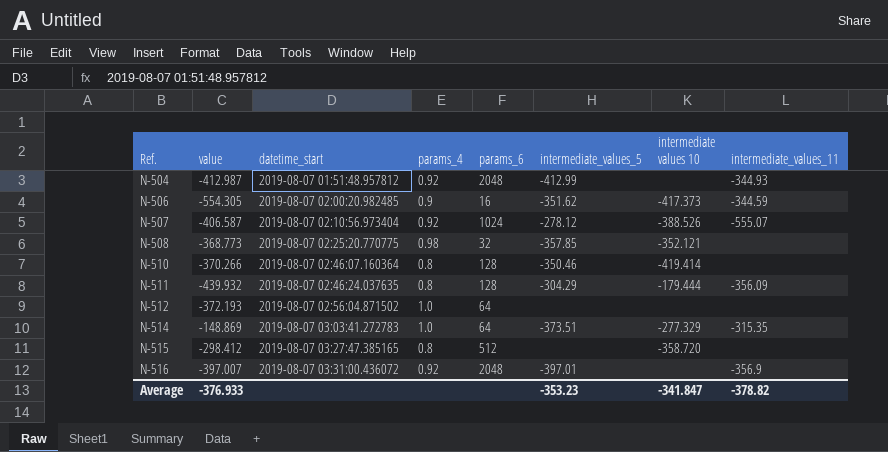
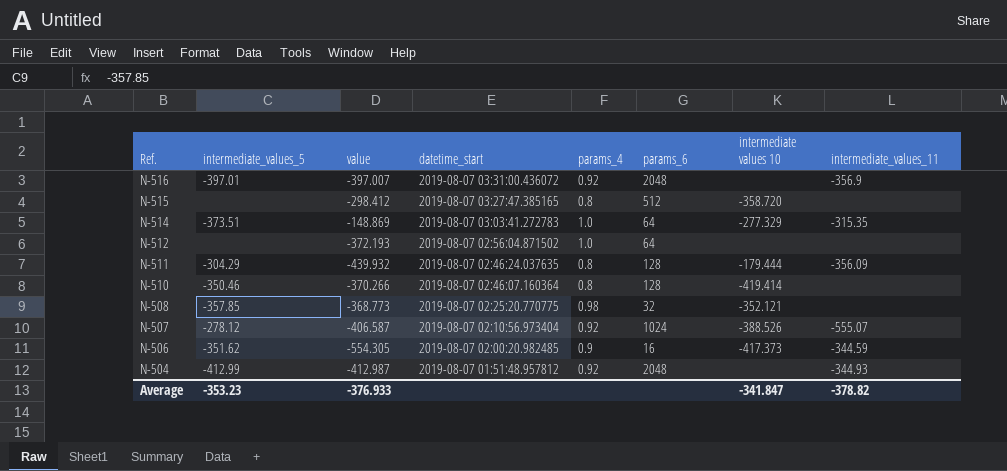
row order: Ref. ascending -> Ref. descending
column intermediate_values_5 | position: 6 -> 2

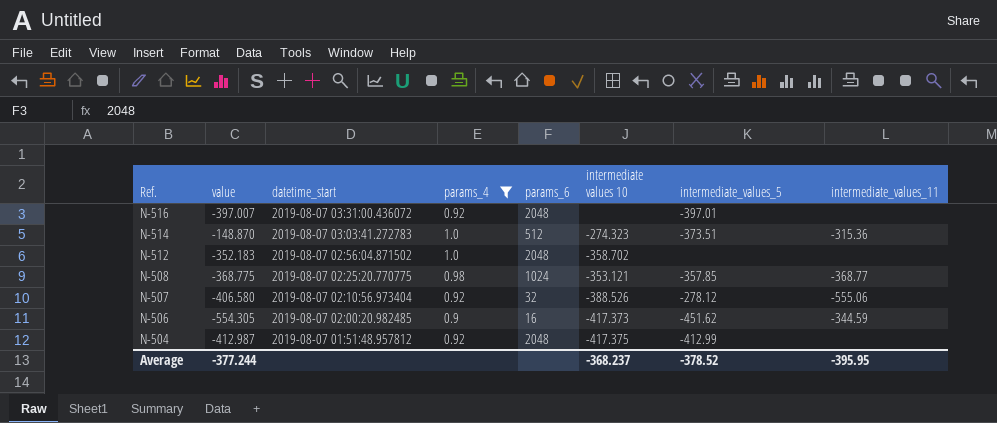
filter: none -> params_4 != 0.8
column intermediate_values_5 | position: 2 -> 7
N-516 | intermediate_values_11: -356.9 -> none
N-514 | value: -148.869 -> -148.870
N-514 | params_6: 64 -> 512
N-514 | intermediate values 10: -277.329 -> -274.323
N-514 | intermediate_values_11: -315.35 -> -315.36
N-512 | value: -372.193 -> -352.183
N-512 | params_6: 64 -> 2048
N-512 | intermediate values 10: none -> -358.702
N-508 | value: -368.773 -> -368.775
N-508 | params_6: 32 -> 1024
N-508 | intermediate values 10: -352.121 -> -353.121
N-508 | intermediate_values_11: none -> -368.77
N-507 | value: -406.587 -> -406.580
N-507 | params_6: 1024 -> 32
N-507 | intermediate_values_11: -555.07 -> -555.06
N-506 | intermediate_values_5: -351.62 -> -451.62
N-504 | intermediate values 10: none -> -417.375
N-504 | intermediate_values_11: -344.93 -> none
Average | value: -376.933 -> -377.244
Average | intermediate values 10: -341.847 -> -368.237
Average | intermediate_values_5: -353.23 -> -378.52
Average | intermediate_values_11: -378.82 -> -395.95

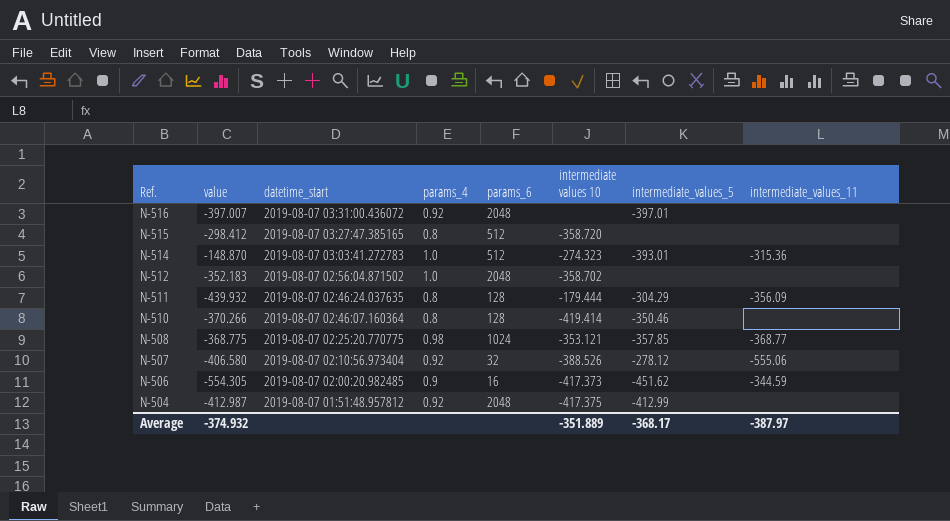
filter: params_4 != 0.8 -> none
N-514 | intermediate_values_5: -373.51 -> -393.01
Average | value: -377.244 -> -374.932
Average | intermediate values 10: -368.237 -> -351.889
Average | intermediate_values_5: -378.52 -> -368.17
Average | intermediate_values_11: -395.95 -> -387.97

